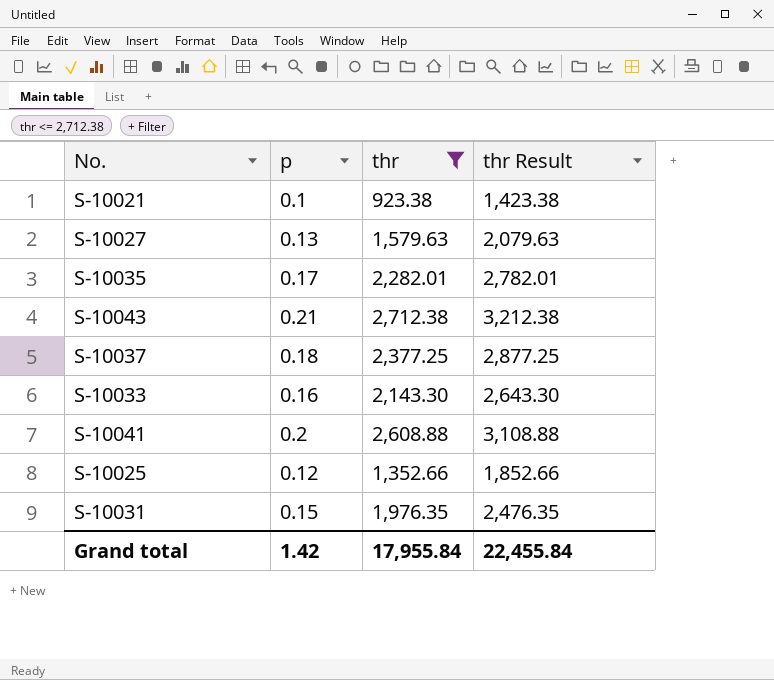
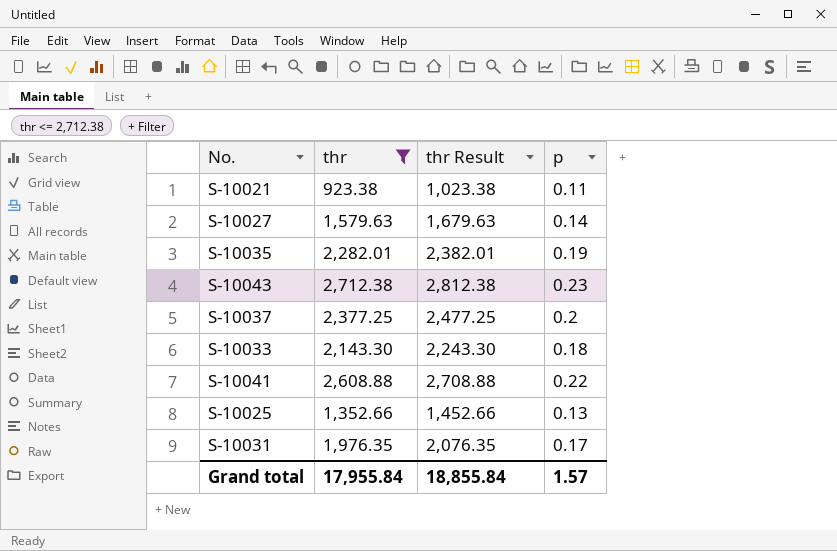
column thr Result | formula: [thr] + 500 -> [thr] + 100
column p | position: 2 -> 4
S-10021 | p: 0.1 -> 0.11
S-10027 | p: 0.13 -> 0.14
S-10035 | p: 0.17 -> 0.19
S-10043 | p: 0.21 -> 0.23
S-10037 | p: 0.18 -> 0.2
S-10033 | p: 0.16 -> 0.18
S-10041 | p: 0.2 -> 0.22
S-10025 | p: 0.12 -> 0.13
S-10031 | p: 0.15 -> 0.17
Grand total | thr Result: 22,455.84 -> 18,855.84
Grand total | p: 1.42 -> 1.57

